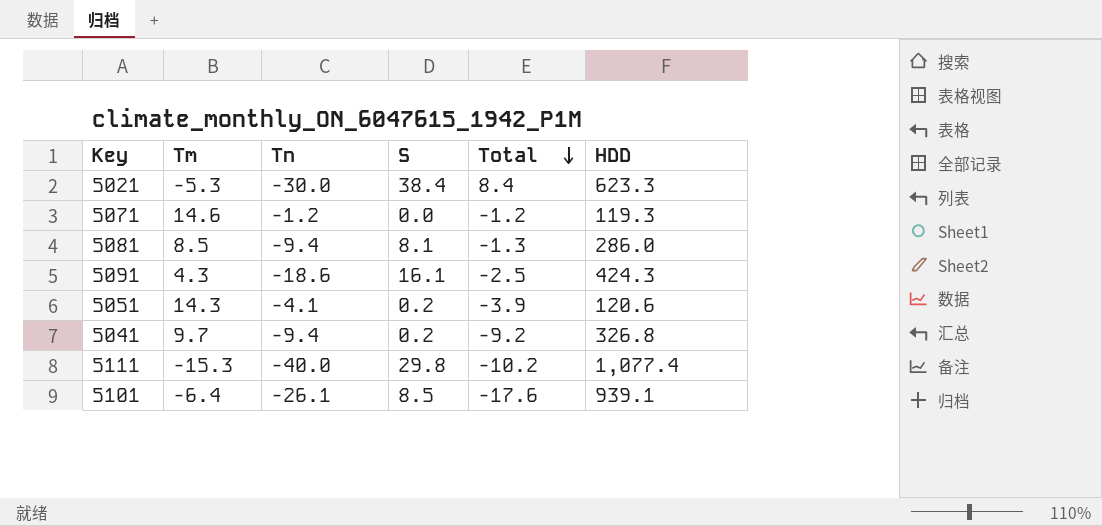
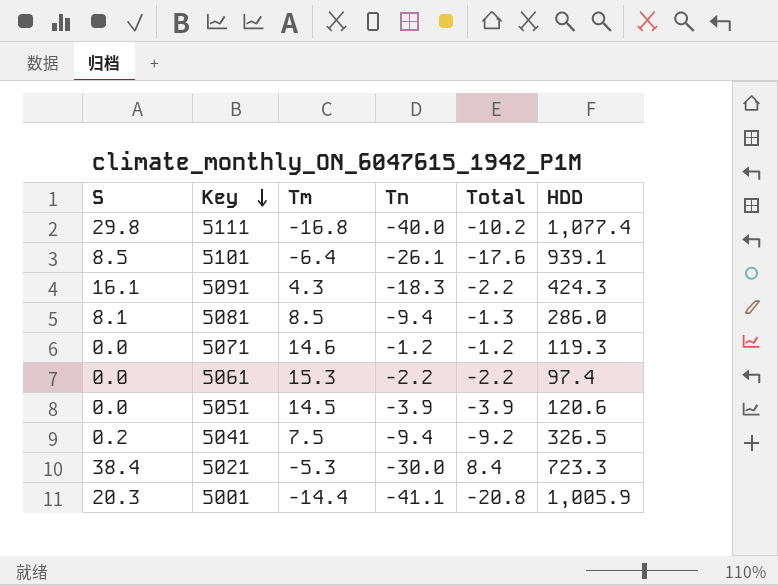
row order: Total descending -> Key descending
column S | position: 4 -> 1
5111 | Tm: -15.3 -> -16.8
5091 | Tn: -18.6 -> -18.3
5091 | Total: -2.5 -> -2.2
row 5061: none -> 0.0 | 15.3 | -2.2 | -2.2 | 97.4
5051 | S: 0.2 -> 0.0
5051 | Tm: 14.3 -> 14.5
5051 | Tn: -4.1 -> -3.9
5041 | Tm: 9.7 -> 7.5
5041 | HDD: 326.8 -> 326.5
5021 | HDD: 623.3 -> 723.3
row 5001: none -> 20.3 | -14.4 | -41.1 | -20.8 | 1,005.9

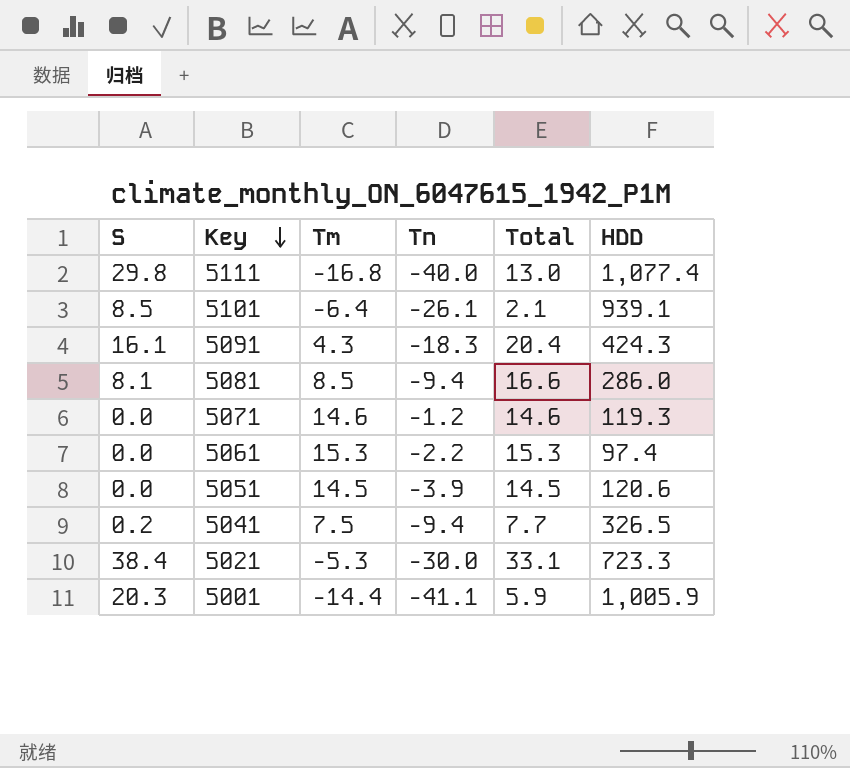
column Total | formula: [S] + [Tn] -> [S] + [Tm]

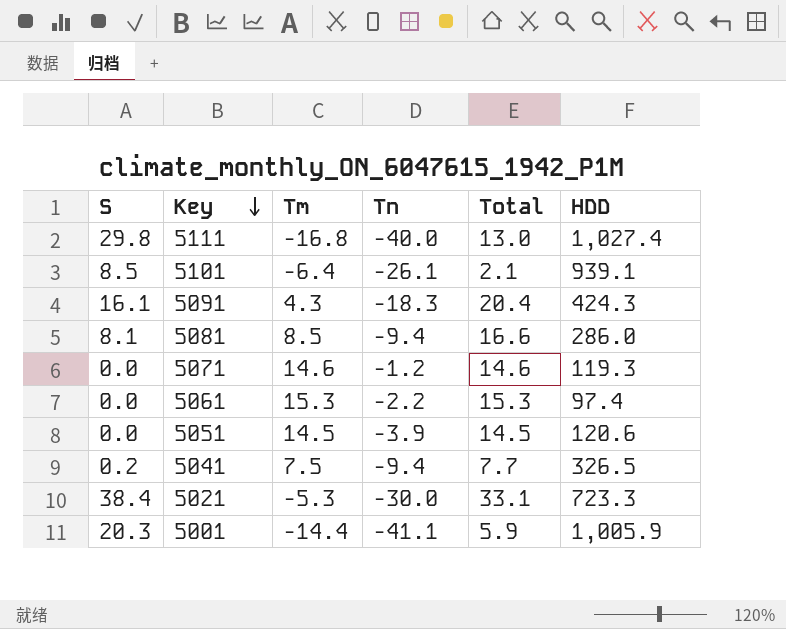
5111 | HDD: 1,077.4 -> 1,027.4

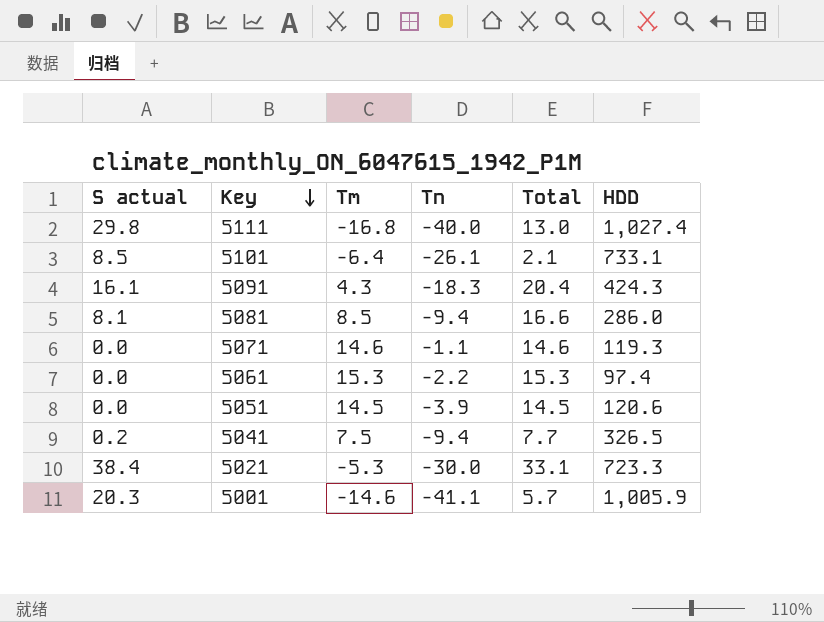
column name: S -> S actual
5101 | HDD: 939.1 -> 733.1
5071 | Tn: -1.2 -> -1.1
5001 | Tm: -14.4 -> -14.6
5001 | Total: 5.9 -> 5.7

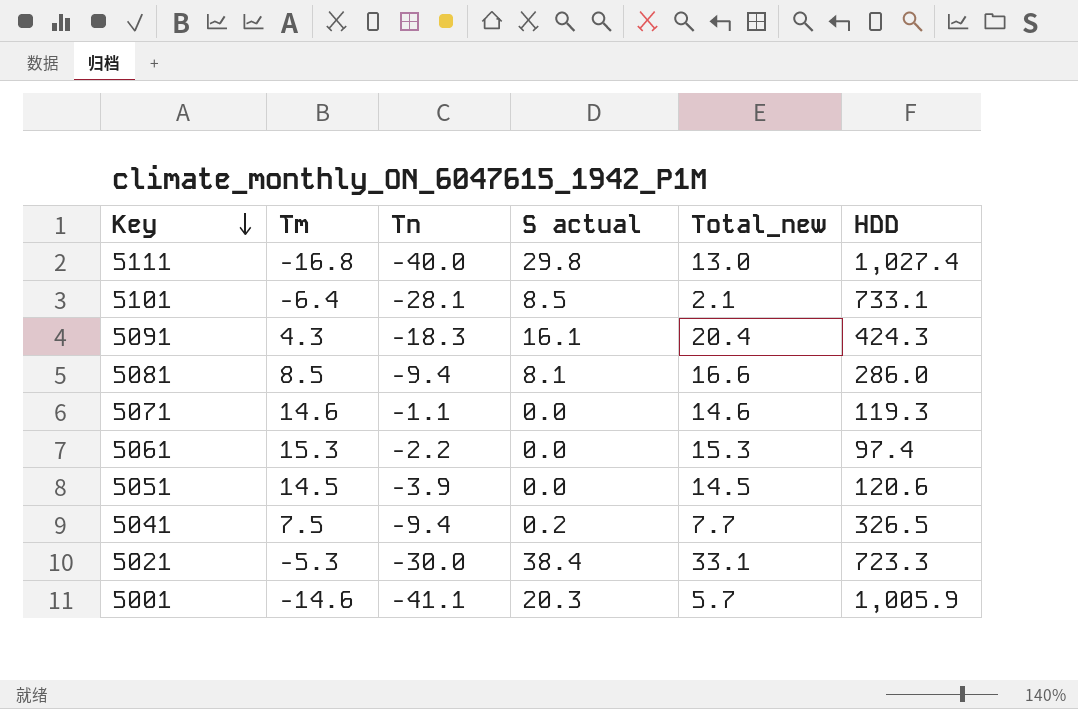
column S actual | position: 1 -> 4
column name: Total -> Total_new
5101 | Tn: -26.1 -> -28.1

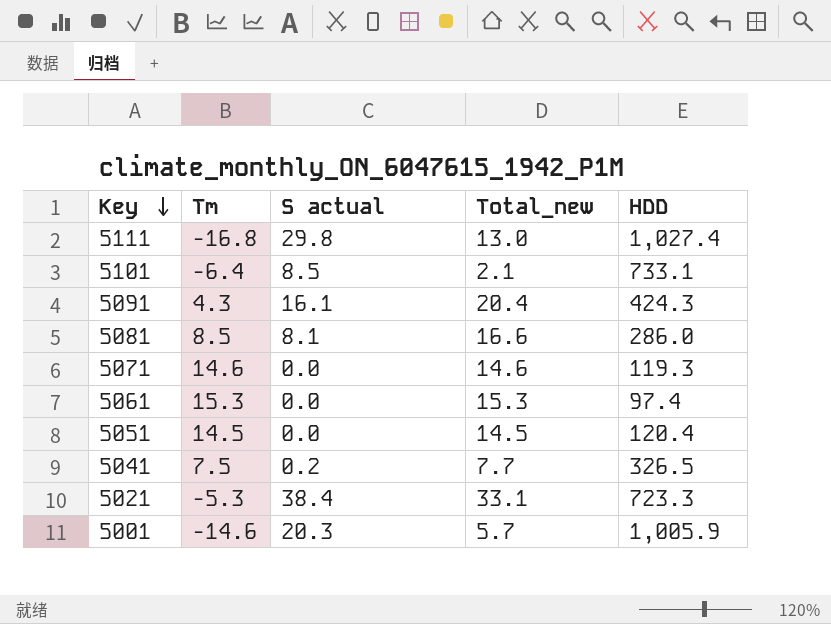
column Tn | position: 3 -> none
5051 | HDD: 120.6 -> 120.4

